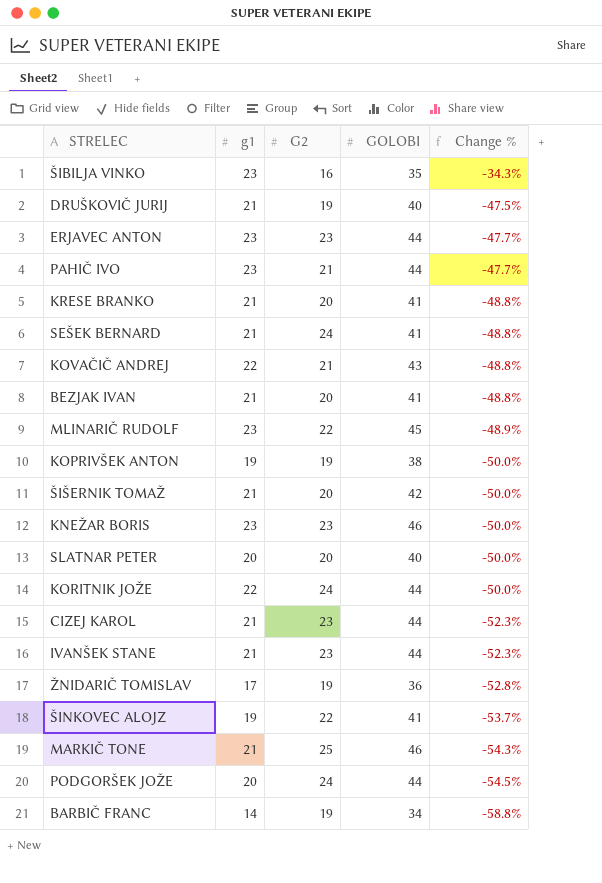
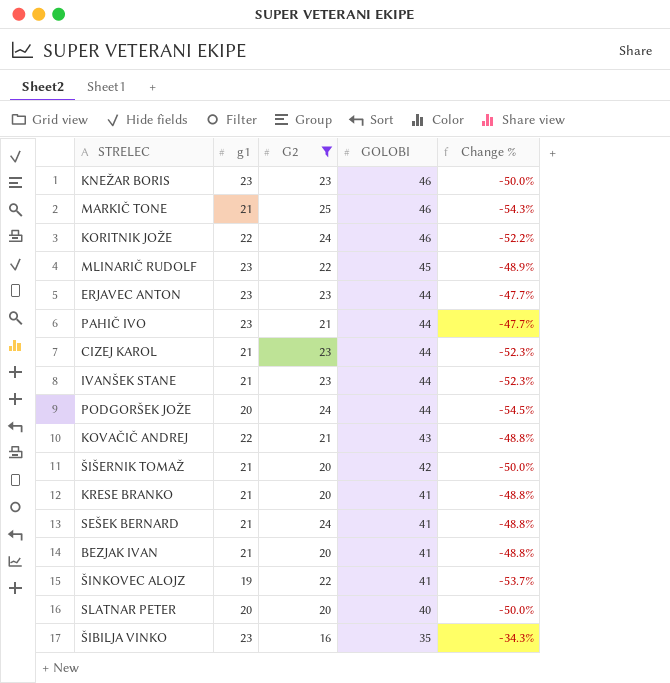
filter: none -> G2 != 19
row order: Change % descending -> GOLOBI descending
KORITNIK JOŽE | GOLOBI: 44 -> 46
KORITNIK JOŽE | Change %: -50.0% -> -52.2%

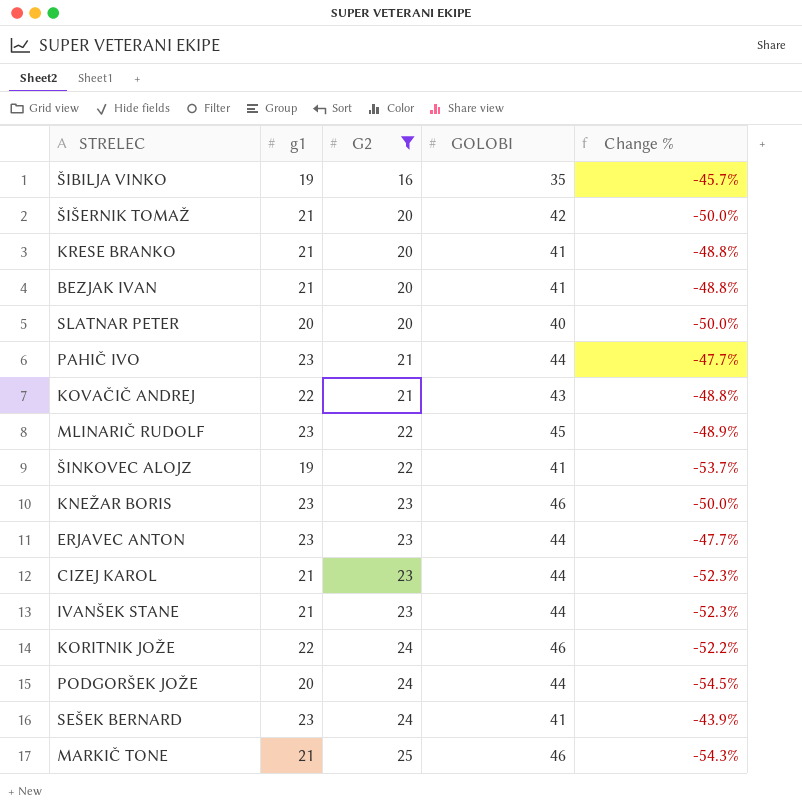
row order: GOLOBI descending -> G2 ascending
ŠIBILJA VINKO | g1: 23 -> 19
ŠIBILJA VINKO | Change %: -34.3% -> -45.7%
SEŠEK BERNARD | g1: 21 -> 23
SEŠEK BERNARD | Change %: -48.8% -> -43.9%

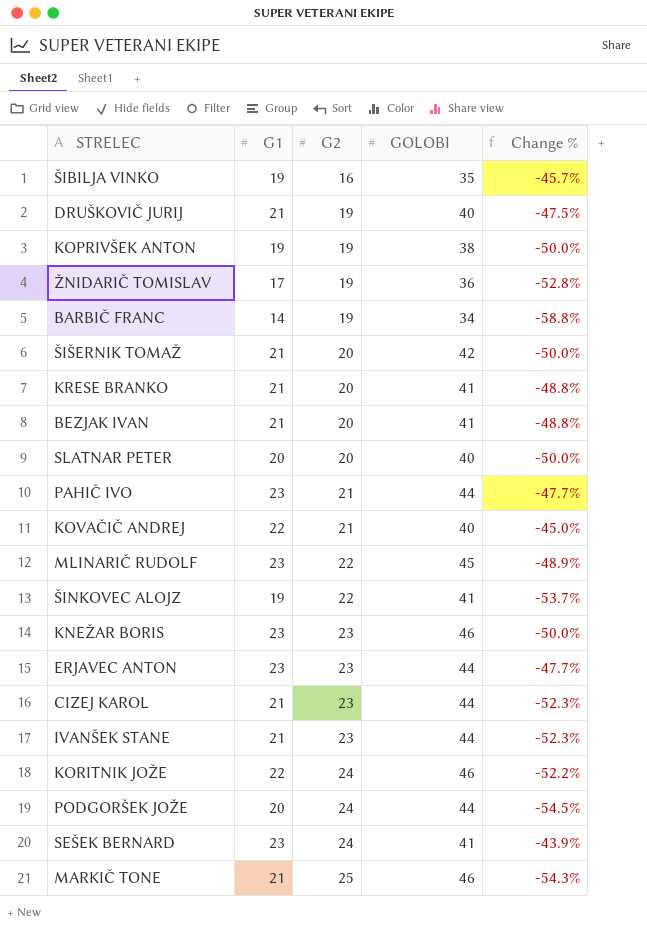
filter: G2 != 19 -> none
column name: g1 -> G1
KOVAČIČ ANDREJ | GOLOBI: 43 -> 40
KOVAČIČ ANDREJ | Change %: -48.8% -> -45.0%

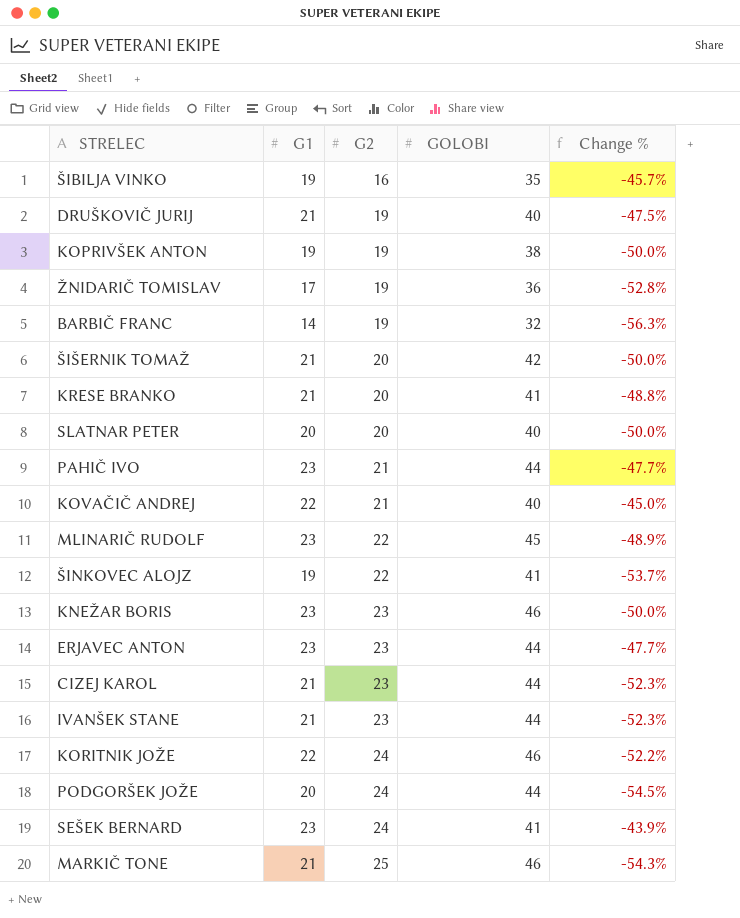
row BEZJAK IVAN: 21 | 20 | 41 | -48.8% -> none
BARBIČ FRANC | GOLOBI: 34 -> 32
BARBIČ FRANC | Change %: -58.8% -> -56.3%

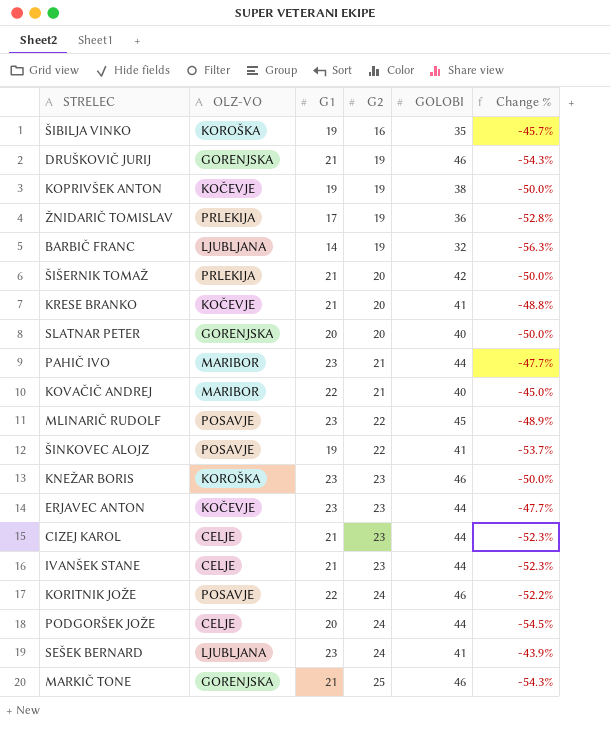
column OLZ-VO | position: none -> 2
DRUŠKOVIČ JURIJ | GOLOBI: 40 -> 46
DRUŠKOVIČ JURIJ | Change %: -47.5% -> -54.3%

